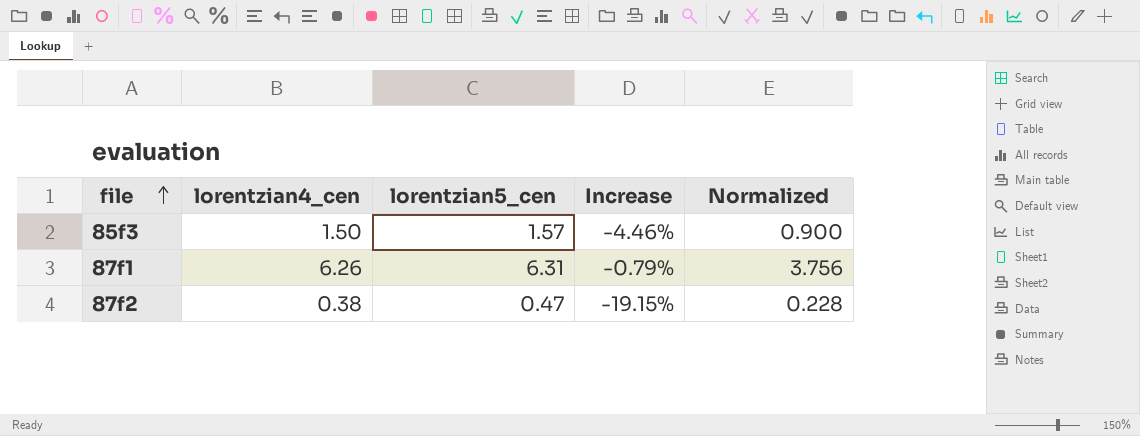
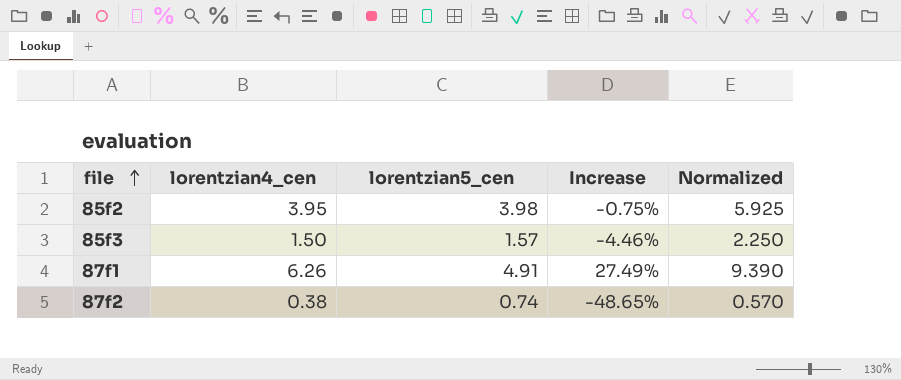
column Normalized | formula: [lorentzian4_cen] * 0.6 -> [lorentzian4_cen] * 1.5
row 85f2: none -> 3.95 | 3.98 | -0.75% | 5.925
87f1 | lorentzian5_cen: 6.31 -> 4.91
87f1 | Increase: -0.79% -> 27.49%
87f2 | lorentzian5_cen: 0.47 -> 0.74
87f2 | Increase: -19.15% -> -48.65%

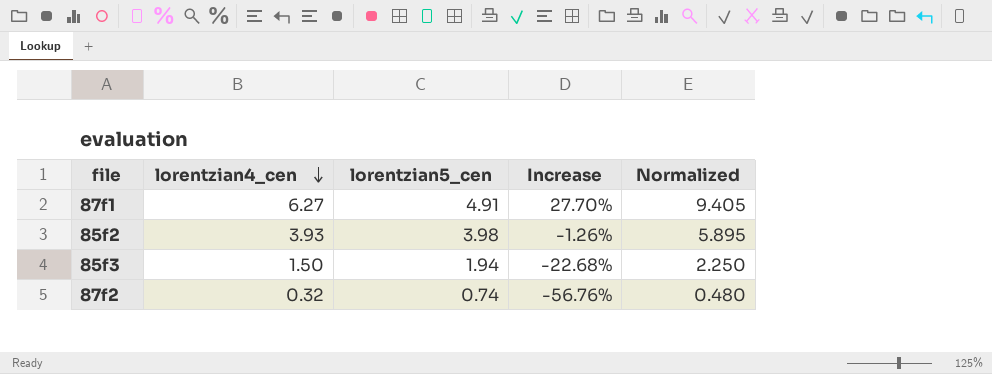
row order: file ascending -> lorentzian4_cen descending
87f1 | lorentzian4_cen: 6.26 -> 6.27
87f1 | Increase: 27.49% -> 27.70%
87f1 | Normalized: 9.390 -> 9.405
85f2 | lorentzian4_cen: 3.95 -> 3.93
85f2 | Increase: -0.75% -> -1.26%
85f2 | Normalized: 5.925 -> 5.895
85f3 | lorentzian5_cen: 1.57 -> 1.94
85f3 | Increase: -4.46% -> -22.68%
87f2 | lorentzian4_cen: 0.38 -> 0.32
87f2 | Increase: -48.65% -> -56.76%
87f2 | Normalized: 0.570 -> 0.480

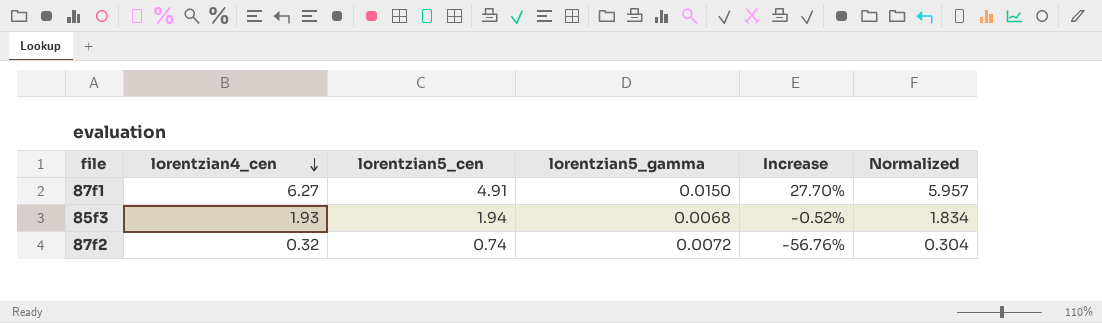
column lorentzian5_gamma | position: none -> 4
column Normalized | formula: [lorentzian4_cen] * 1.5 -> [lorentzian4_cen] * 0.95
row 85f2: 3.93 | 3.98 | -1.26% | 5.895 -> none
85f3 | lorentzian4_cen: 1.50 -> 1.93
85f3 | Increase: -22.68% -> -0.52%

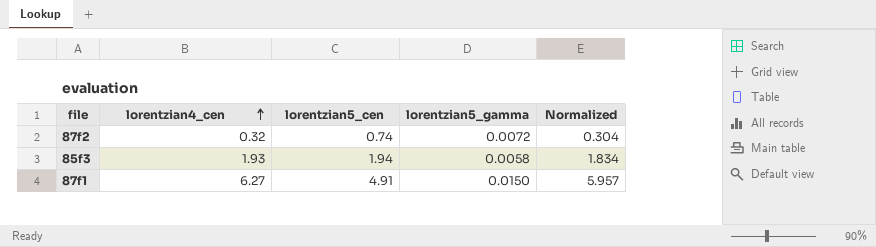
row order: lorentzian4_cen descending -> lorentzian4_cen ascending
column Increase | formula: ([lorentzian4_cen] - [lorentzian5_cen]) / [lorentzian5_cen] -> none
85f3 | lorentzian5_gamma: 0.0068 -> 0.0058

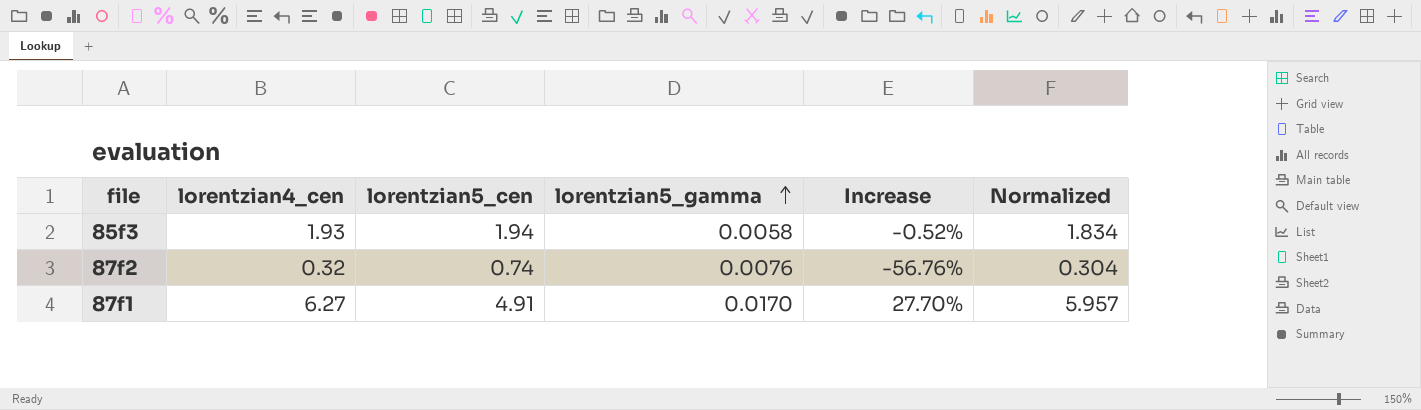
row order: lorentzian4_cen ascending -> lorentzian5_gamma ascending
column Increase | formula: none -> ([lorentzian4_cen] - [lorentzian5_cen]) / [lorentzian5_cen]
87f2 | lorentzian5_gamma: 0.0072 -> 0.0076
87f1 | lorentzian5_gamma: 0.0150 -> 0.0170

